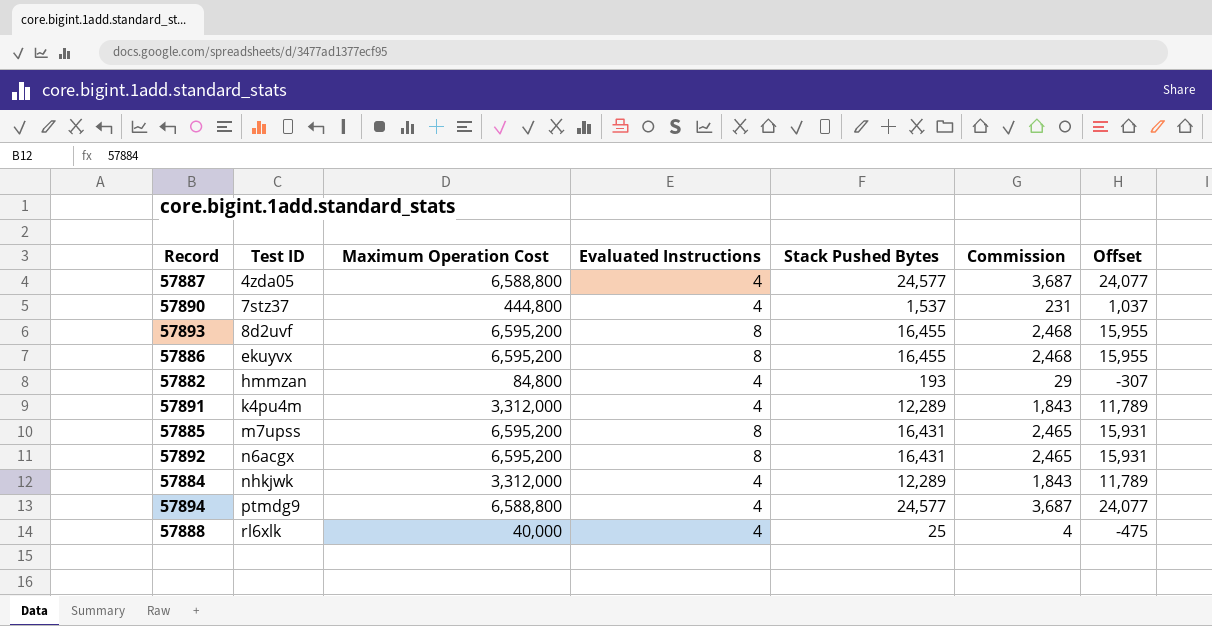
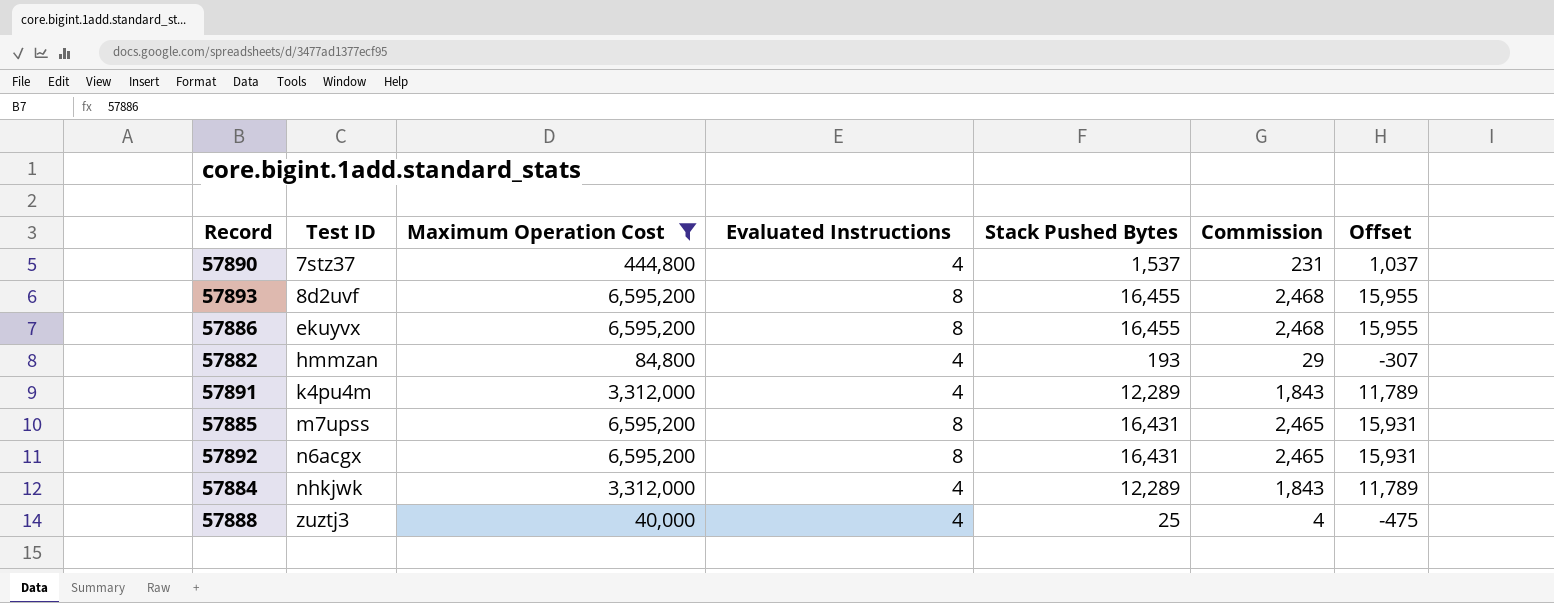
filter: none -> Maximum Operation Cost != 6,588,800
57888 | Test ID: rl6xlk -> zuztj3

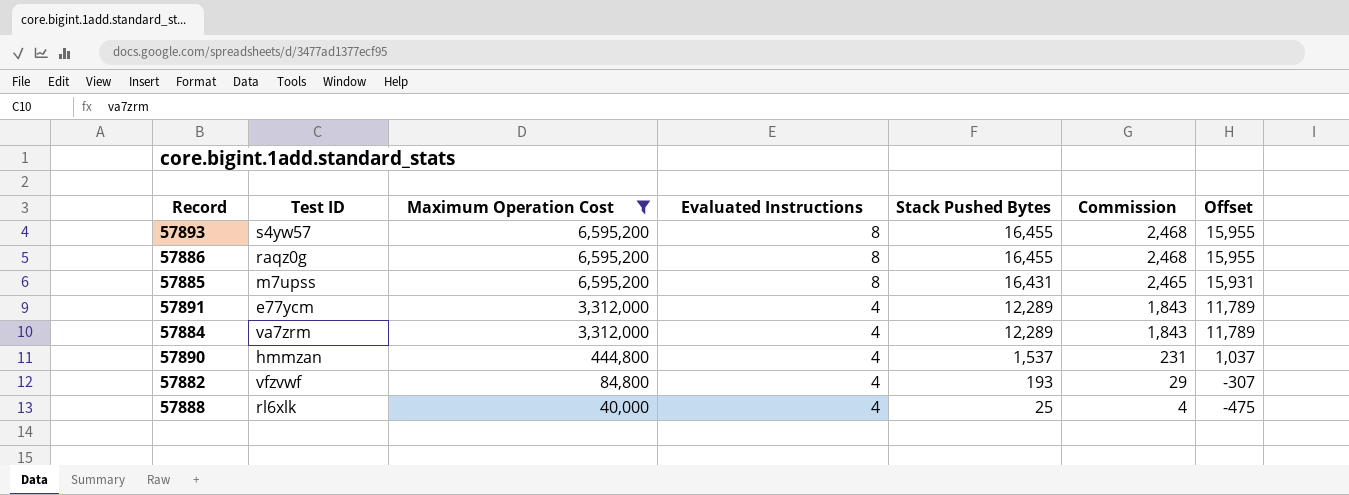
row order: Test ID ascending -> Maximum Operation Cost descending
row 57892: n6acgx | 6,595,200 | 8 | 16,431 | 2,465 | 15,931 -> none
57893 | Test ID: 8d2uvf -> s4yw57
57886 | Test ID: ekuyvx -> raqz0g
57891 | Test ID: k4pu4m -> e77ycm
57884 | Test ID: nhkjwk -> va7zrm
57890 | Test ID: 7stz37 -> hmmzan
57882 | Test ID: hmmzan -> vfzvwf
57888 | Test ID: zuztj3 -> rl6xlk

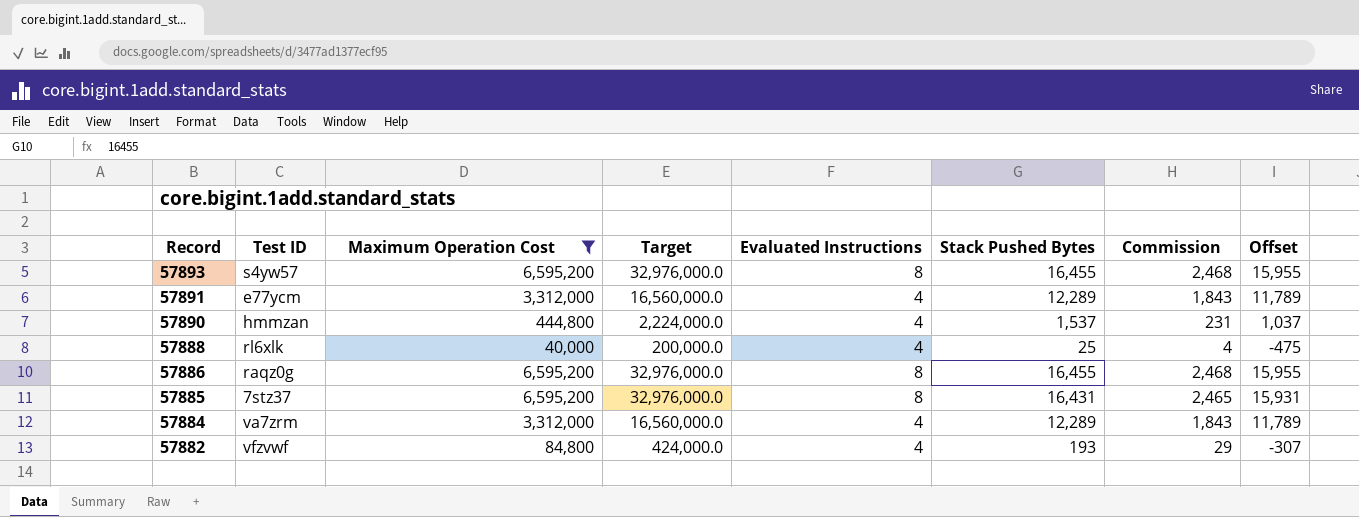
row order: Maximum Operation Cost descending -> Record descending
column Target | formula: none -> [Maximum Operation Cost] * 5
57885 | Test ID: m7upss -> 7stz37

